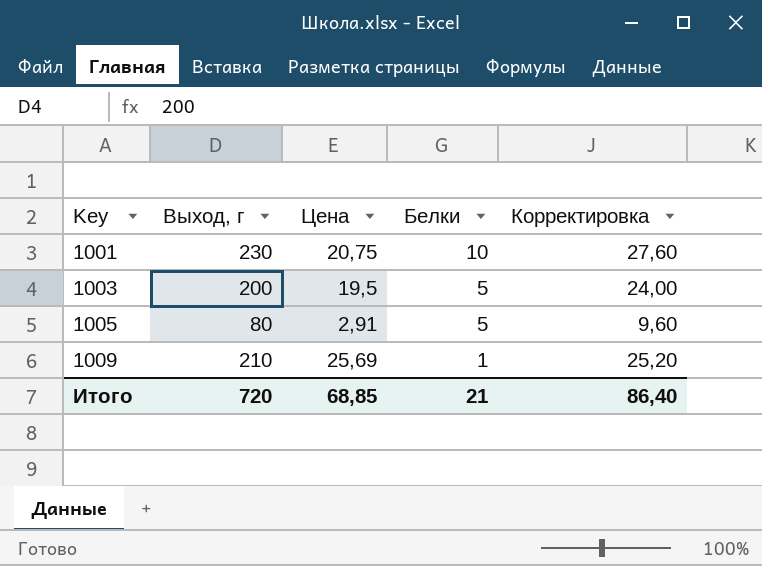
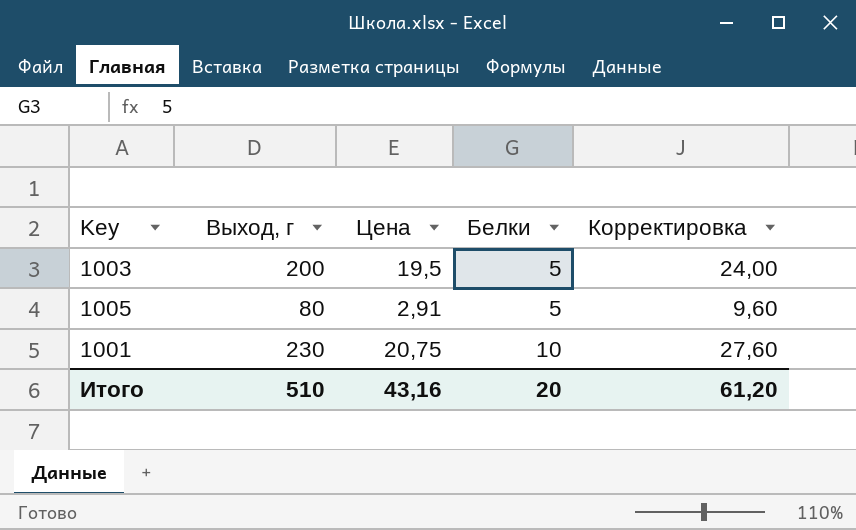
row order: Key ascending -> Белки ascending
row 1009: 210 | 25,69 | 1 | 25,20 -> none
Итого | Выход, г: 720 -> 510
Итого | Цена: 68,85 -> 43,16
Итого | Белки: 21 -> 20
Итого | Корректировка: 86,40 -> 61,20

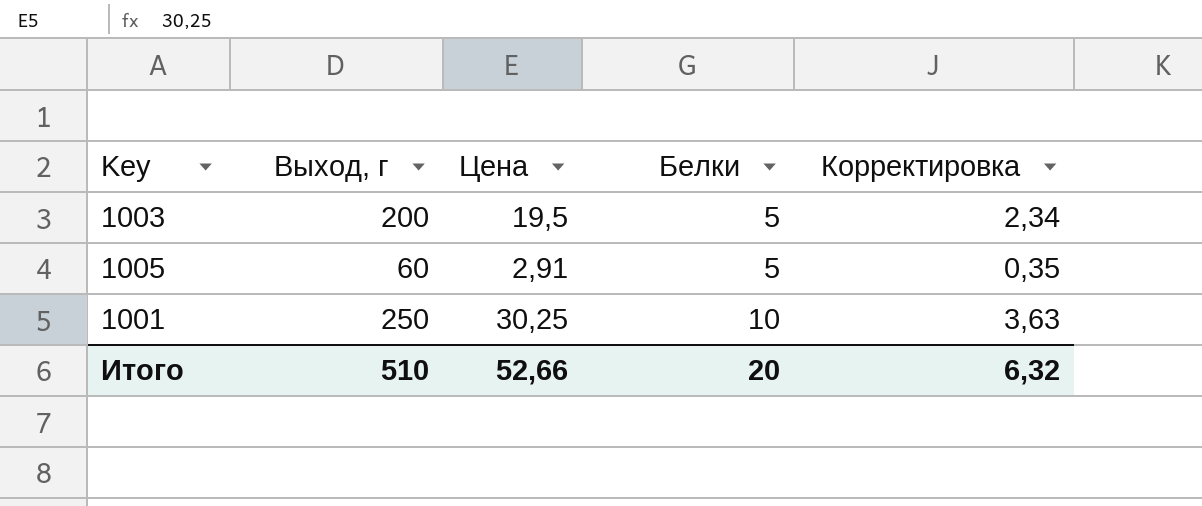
column Корректировка | formula: [Выход, г] * 0,12 -> [Цена] * 0,12
1005 | Выход, г: 80 -> 60
1001 | Выход, г: 230 -> 250
1001 | Цена: 20,75 -> 30,25
Итого | Цена: 43,16 -> 52,66
Итого | Корректировка: 61,20 -> 6,32

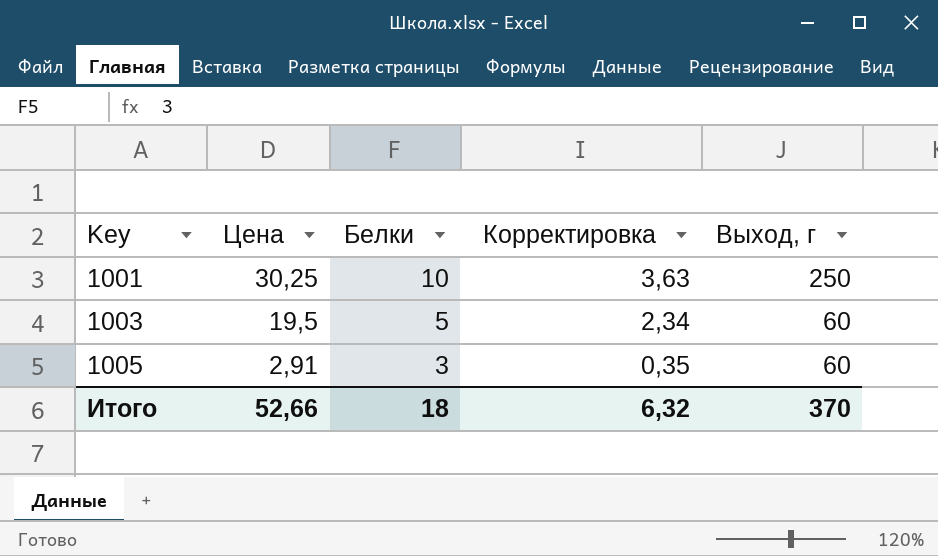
row order: Белки ascending -> Key ascending
column Выход, г | position: 2 -> 5
1003 | Выход, г: 200 -> 60
1005 | Белки: 5 -> 3
Итого | Белки: 20 -> 18
Итого | Выход, г: 510 -> 370

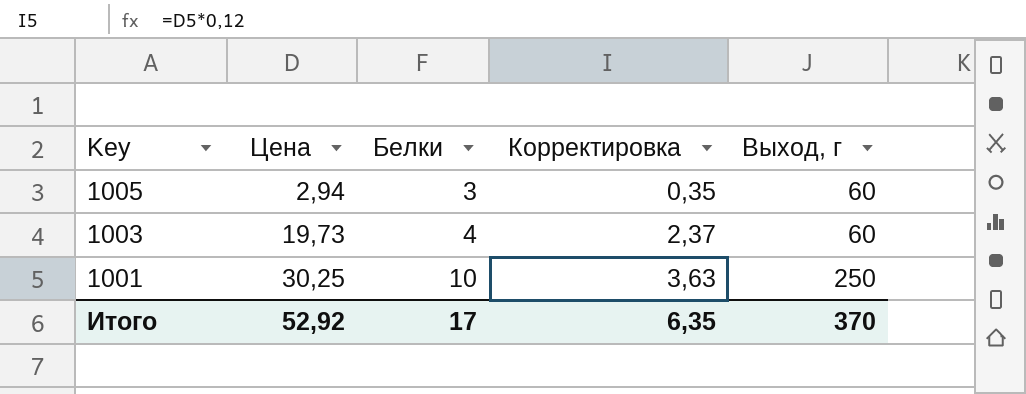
row order: Key ascending -> Key descending
1005 | Цена: 2,91 -> 2,94
1003 | Цена: 19,5 -> 19,73
1003 | Белки: 5 -> 4
1003 | Корректировка: 2,34 -> 2,37
Итого | Цена: 52,66 -> 52,92
Итого | Белки: 18 -> 17
Итого | Корректировка: 6,32 -> 6,35

